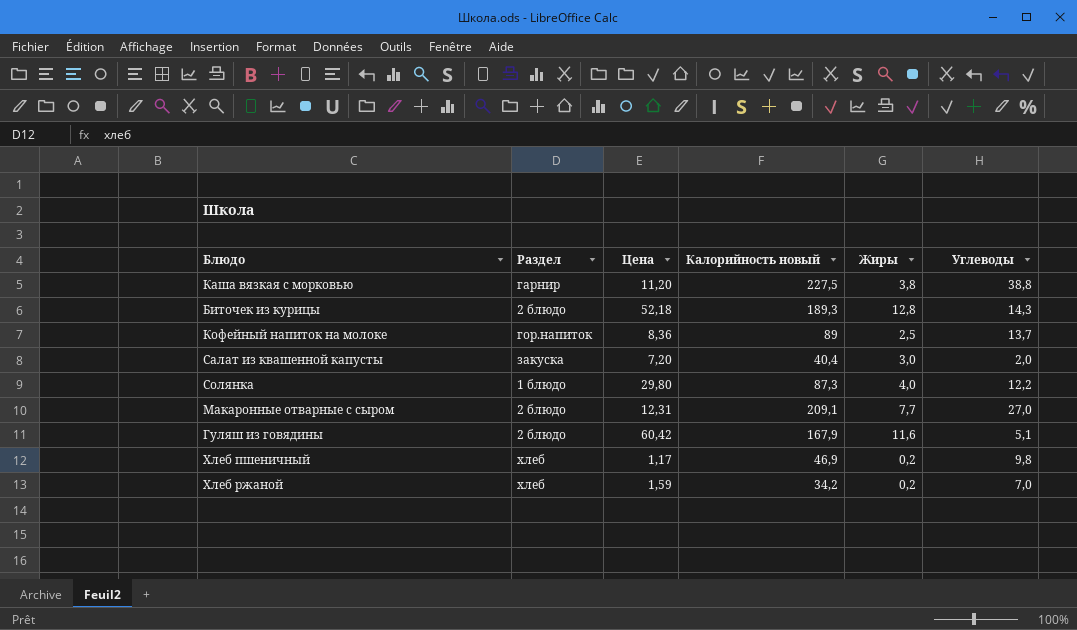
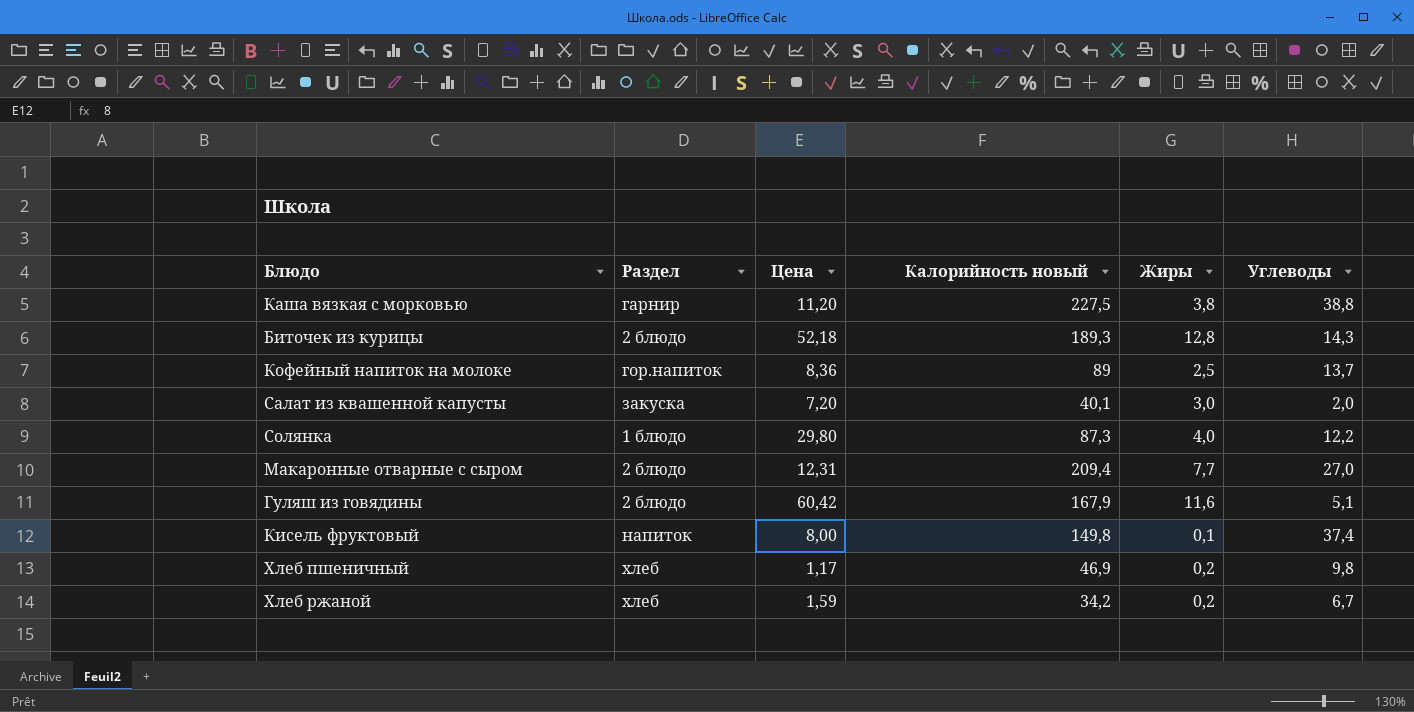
Салат из квашенной капусты | Калорийность новый: 40,4 -> 40,1
Макаронные отварные с сыром | Калорийность новый: 209,1 -> 209,4
row Кисель фруктовый: none -> напиток | 8,00 | 149,8 | 0,1 | 37,4
Хлеб ржаной | Углеводы: 7,0 -> 6,7

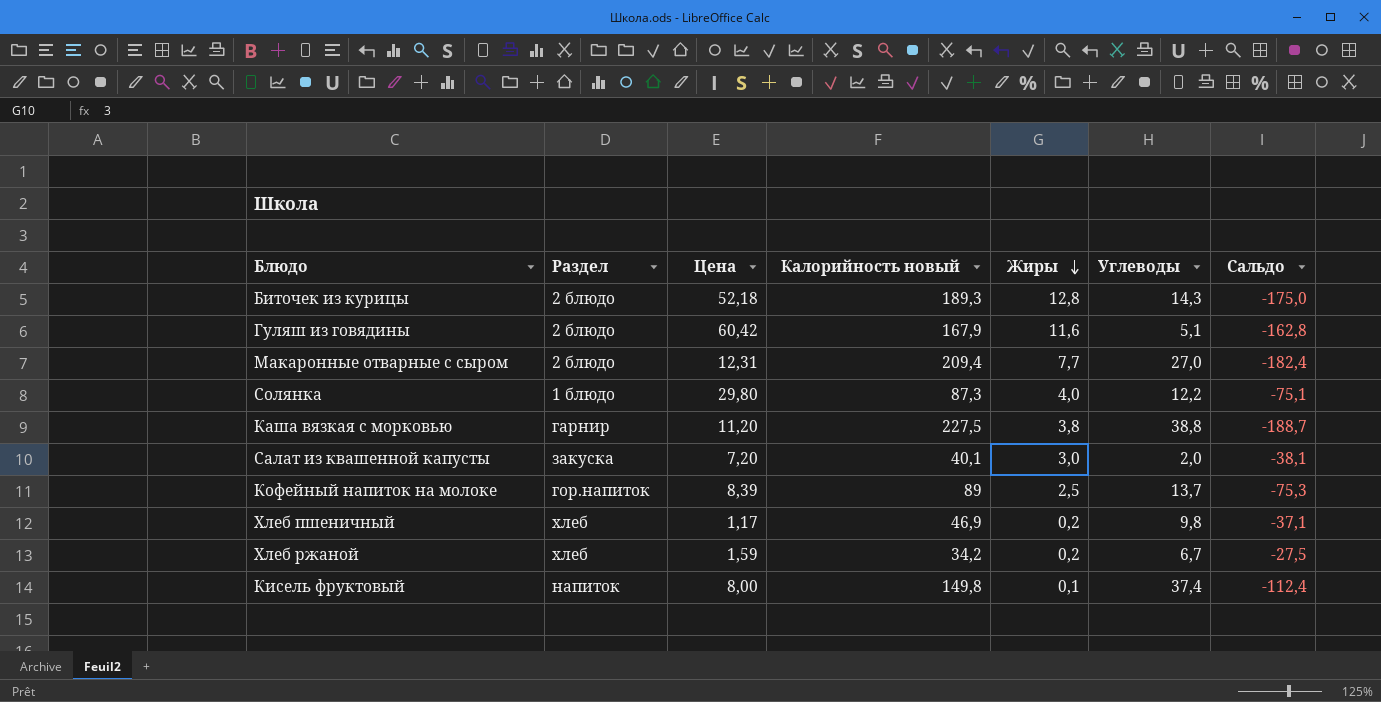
row order: none -> Жиры descending
column Сальдо | formula: none -> [Углеводы] - [Калорийность новый]
Кофейный напиток на молоке | Цена: 8,36 -> 8,39

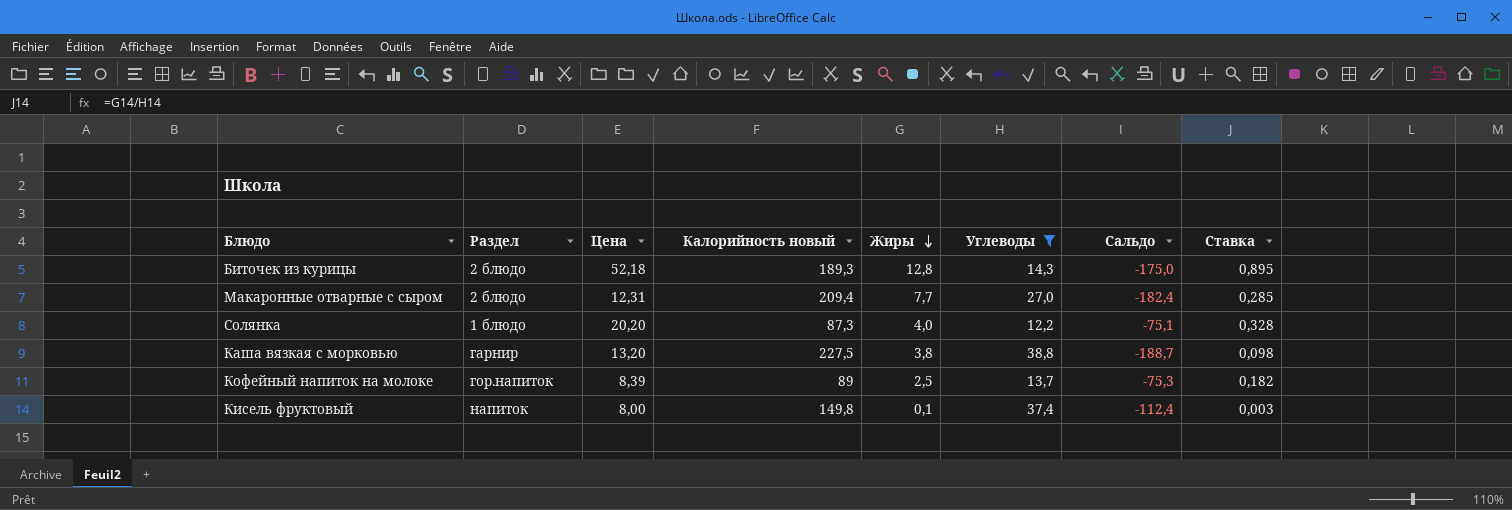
filter: none -> Углеводы >= 12,2
column Ставка | formula: none -> [Жиры] / [Углеводы]
Солянка | Цена: 29,80 -> 20,20
Каша вязкая с морковью | Цена: 11,20 -> 13,20

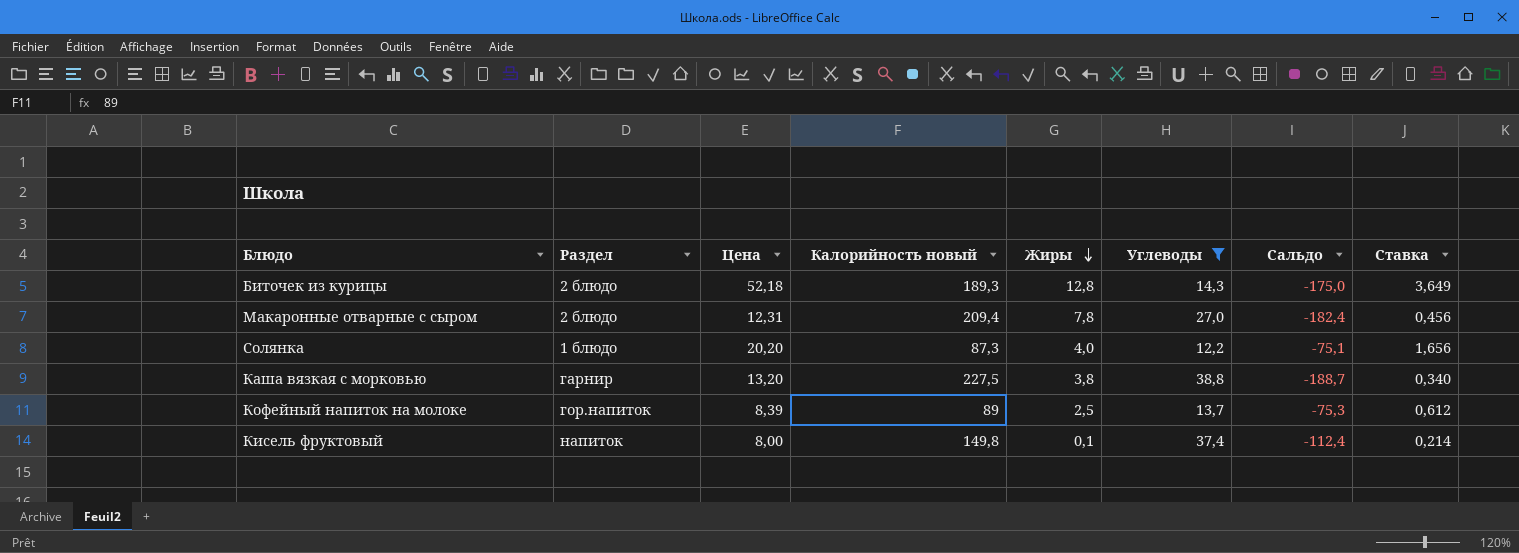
column Ставка | formula: [Жиры] / [Углеводы] -> [Цена] / [Углеводы]
Макаронные отварные с сыром | Жиры: 7,7 -> 7,8

